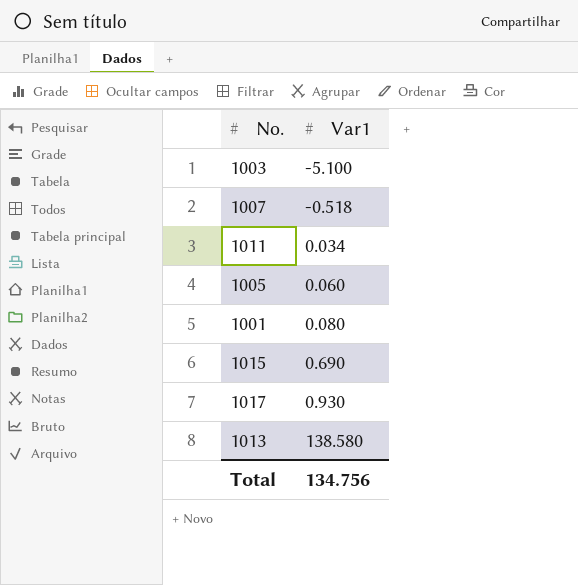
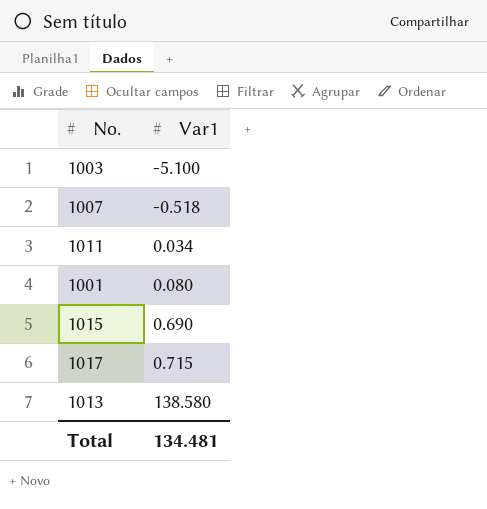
row 1005: 0.060 -> none
1017 | Var1: 0.930 -> 0.715
Total | Var1: 134.756 -> 134.481

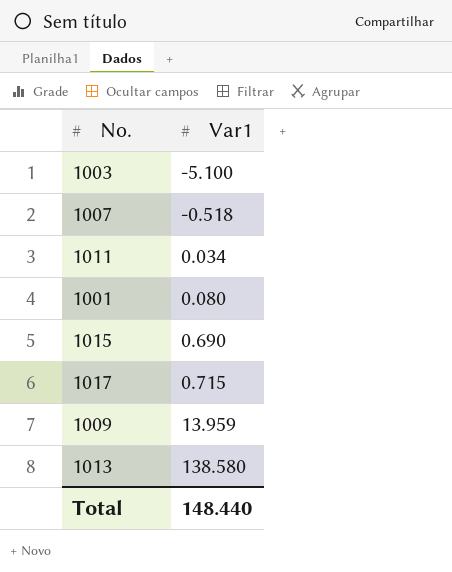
row 1009: none -> 13.959
Total | Var1: 134.481 -> 148.440

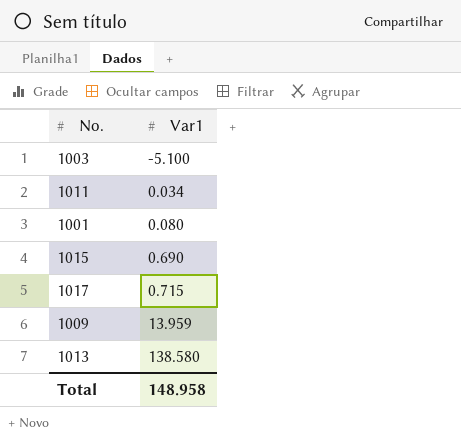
row 1007: -0.518 -> none
Total | Var1: 148.440 -> 148.958

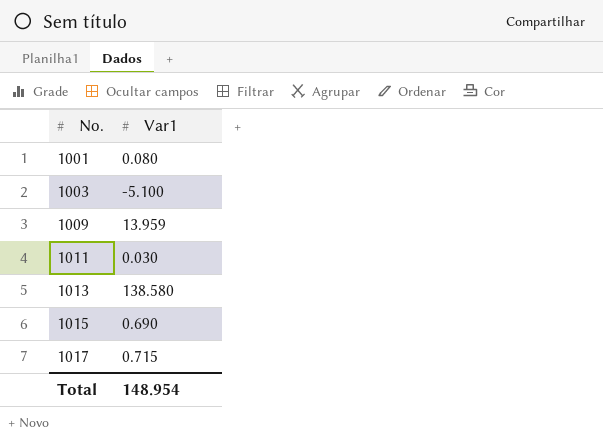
row order: Var1 ascending -> No. ascending
1011 | Var1: 0.034 -> 0.030
Total | Var1: 148.958 -> 148.954

